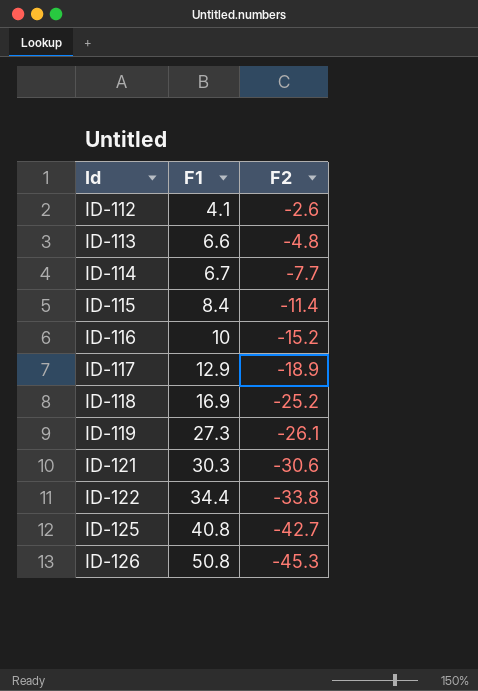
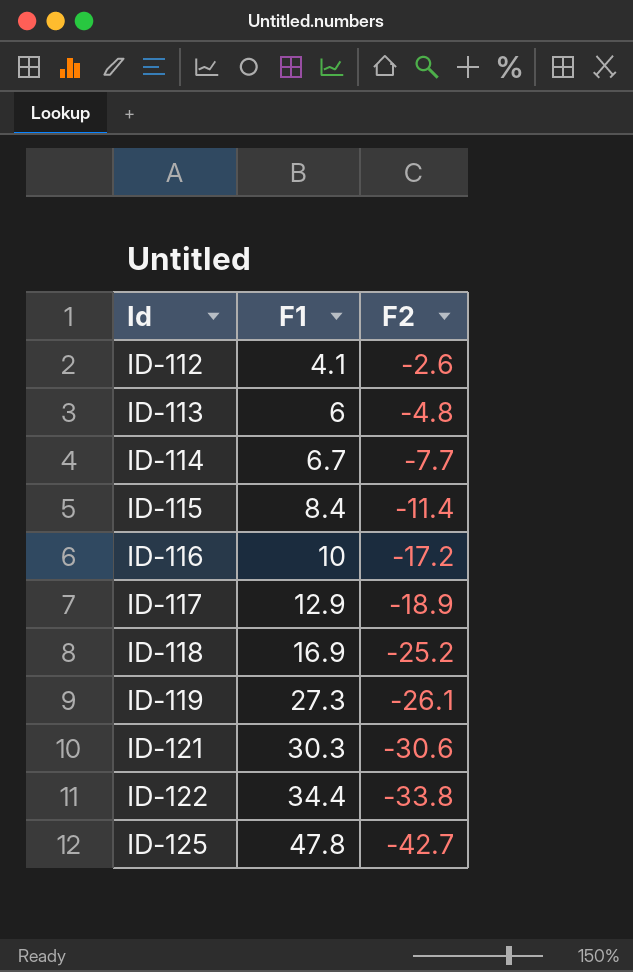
row ID-126: 50.8 | -45.3 -> none
ID-113 | F1: 6.6 -> 6
ID-116 | F2: -15.2 -> -17.2
ID-125 | F1: 40.8 -> 47.8

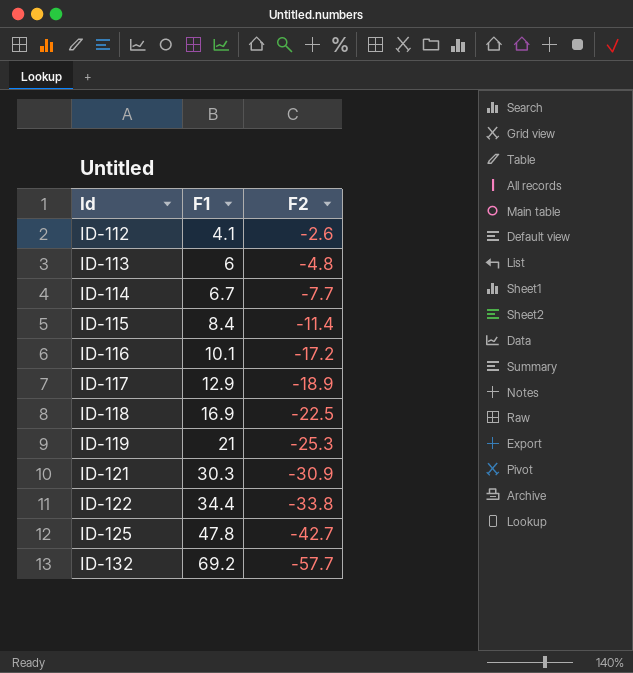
ID-116 | F1: 10 -> 10.1
ID-118 | F2: -25.2 -> -22.5
ID-119 | F1: 27.3 -> 21
ID-119 | F2: -26.1 -> -25.3
ID-121 | F2: -30.6 -> -30.9
row ID-132: none -> 69.2 | -57.7

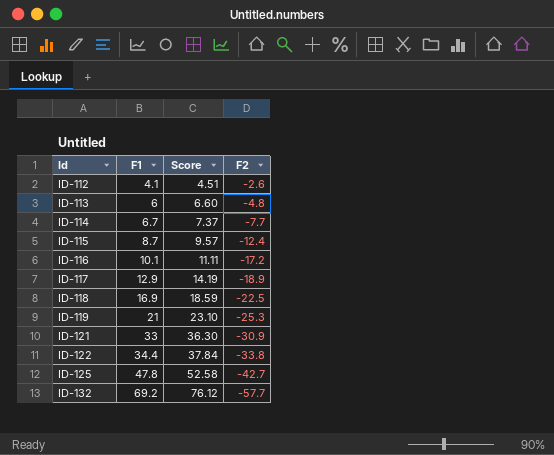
column Score | formula: none -> [F1] * 1.1
ID-115 | F1: 8.4 -> 8.7
ID-115 | F2: -11.4 -> -12.4
ID-121 | F1: 30.3 -> 33

